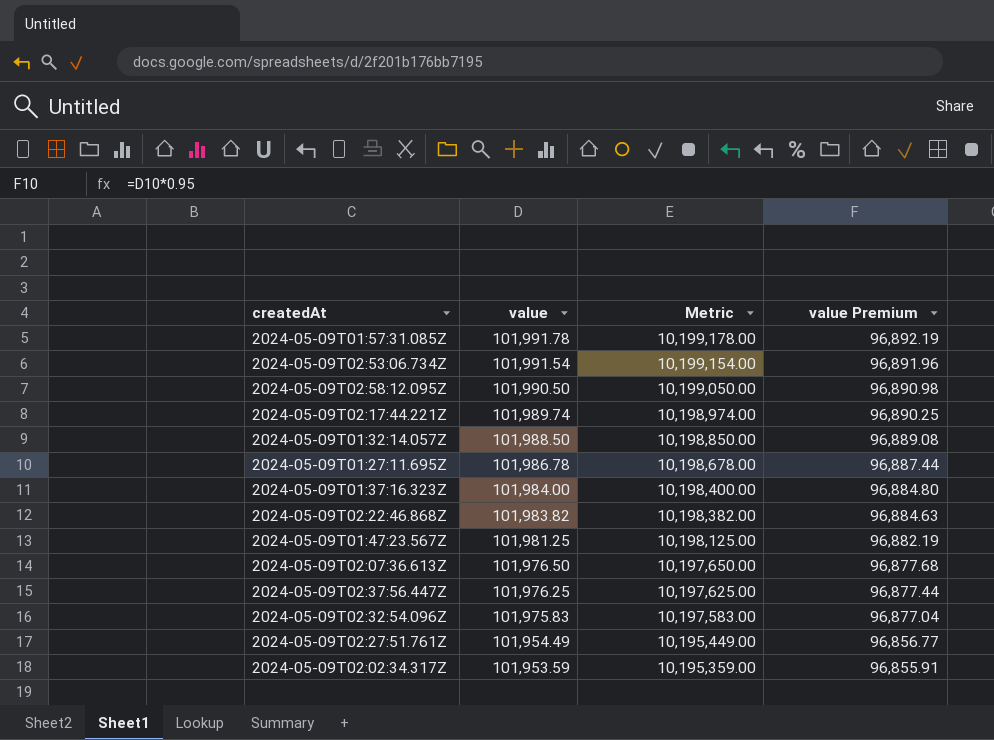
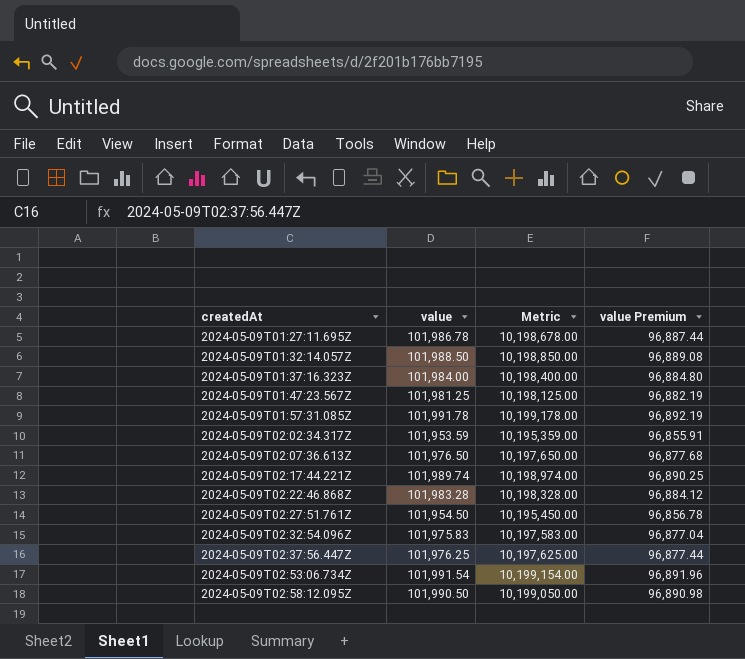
row order: value descending -> createdAt ascending
2024-05-09T02:22:46.868Z | value: 101,983.82 -> 101,983.28
2024-05-09T02:22:46.868Z | Metric: 10,198,382.00 -> 10,198,328.00
2024-05-09T02:22:46.868Z | value Premium: 96,884.63 -> 96,884.12
2024-05-09T02:27:51.761Z | value: 101,954.49 -> 101,954.50
2024-05-09T02:27:51.761Z | Metric: 10,195,449.00 -> 10,195,450.00
2024-05-09T02:27:51.761Z | value Premium: 96,856.77 -> 96,856.78

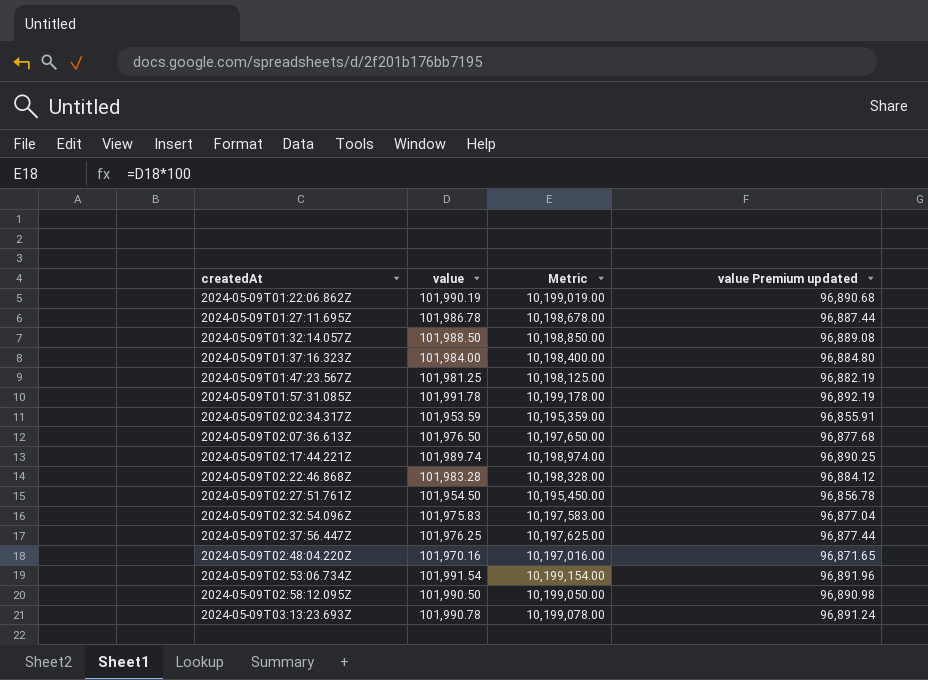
column name: value Premium -> value Premium updated
row 2024-05-09T01:22:06.862Z: none -> 101,990.19 | 10,199,019.00 | 96,890.68
row 2024-05-09T02:48:04.220Z: none -> 101,970.16 | 10,197,016.00 | 96,871.65
row 2024-05-09T03:13:23.693Z: none -> 101,990.78 | 10,199,078.00 | 96,891.24

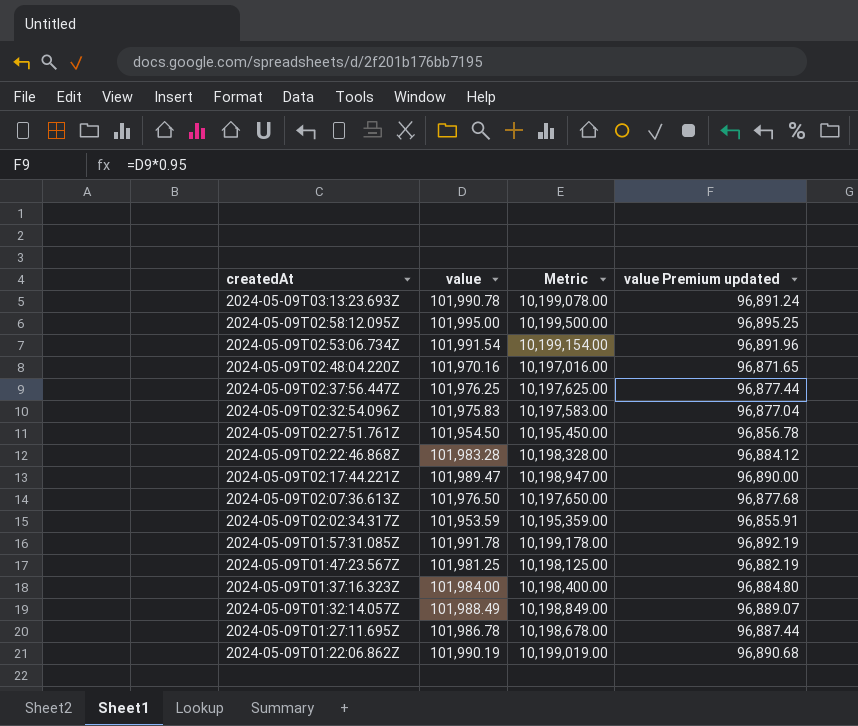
row order: createdAt ascending -> createdAt descending
2024-05-09T02:58:12.095Z | value: 101,990.50 -> 101,995.00
2024-05-09T02:58:12.095Z | Metric: 10,199,050.00 -> 10,199,500.00
2024-05-09T02:58:12.095Z | value Premium updated: 96,890.98 -> 96,895.25
2024-05-09T02:17:44.221Z | value: 101,989.74 -> 101,989.47
2024-05-09T02:17:44.221Z | Metric: 10,198,974.00 -> 10,198,947.00
2024-05-09T02:17:44.221Z | value Premium updated: 96,890.25 -> 96,890.00
2024-05-09T01:32:14.057Z | value: 101,988.50 -> 101,988.49
2024-05-09T01:32:14.057Z | Metric: 10,198,850.00 -> 10,198,849.00
2024-05-09T01:32:14.057Z | value Premium updated: 96,889.08 -> 96,889.07

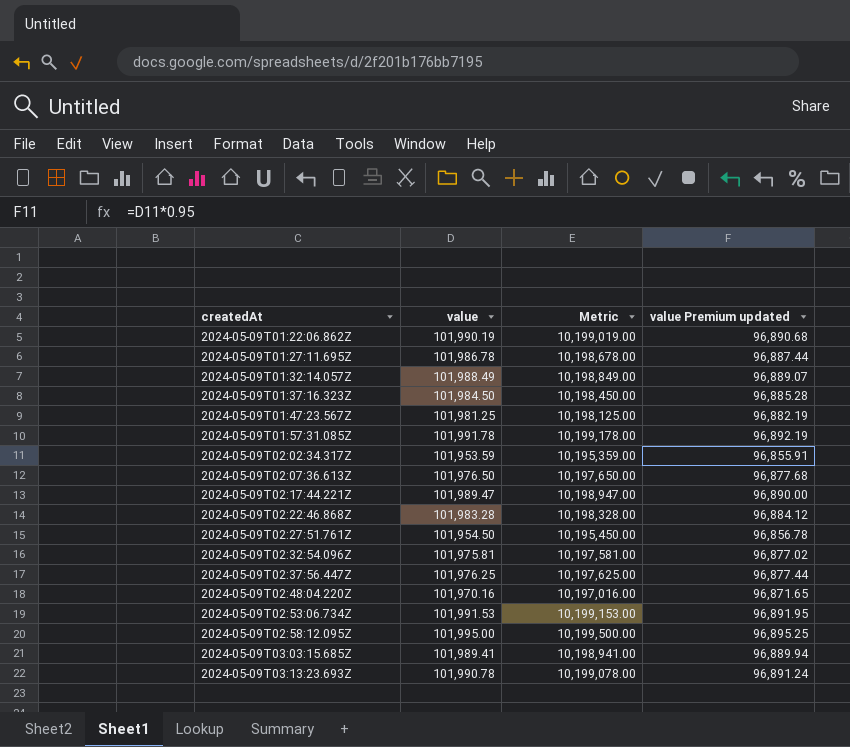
row order: createdAt descending -> createdAt ascending
2024-05-09T01:37:16.323Z | value: 101,984.00 -> 101,984.50
2024-05-09T01:37:16.323Z | Metric: 10,198,400.00 -> 10,198,450.00
2024-05-09T01:37:16.323Z | value Premium updated: 96,884.80 -> 96,885.28
2024-05-09T02:32:54.096Z | value: 101,975.83 -> 101,975.81
2024-05-09T02:32:54.096Z | Metric: 10,197,583.00 -> 10,197,581.00
2024-05-09T02:32:54.096Z | value Premium updated: 96,877.04 -> 96,877.02
2024-05-09T02:53:06.734Z | value: 101,991.54 -> 101,991.53
2024-05-09T02:53:06.734Z | Metric: 10,199,154.00 -> 10,199,153.00
2024-05-09T02:53:06.734Z | value Premium updated: 96,891.96 -> 96,891.95
row 2024-05-09T03:03:15.685Z: none -> 101,989.41 | 10,198,941.00 | 96,889.94

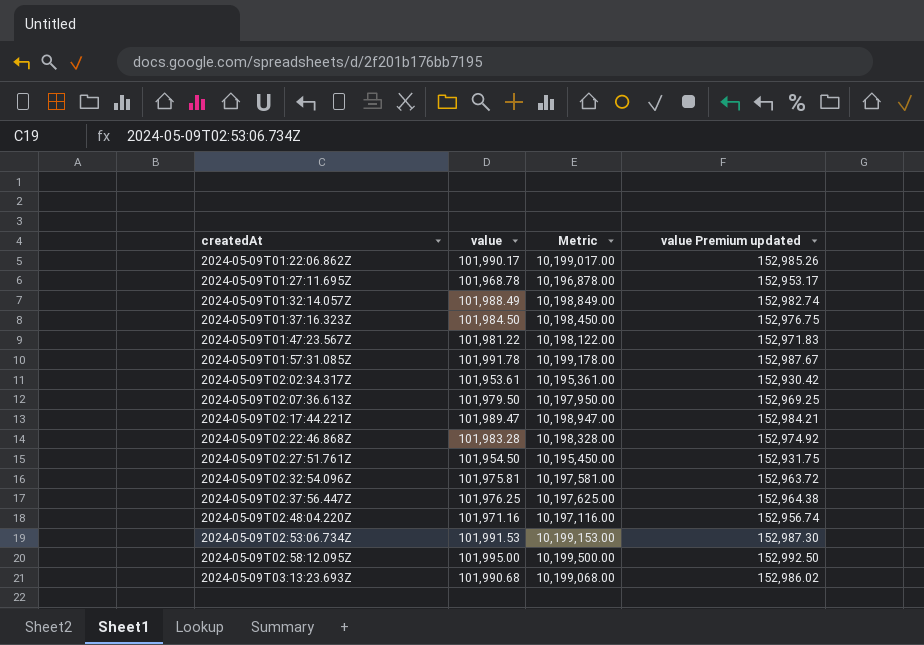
column value Premium updated | formula: [value] * 0.95 -> [value] * 1.5
row 2024-05-09T03:03:15.685Z: 101,989.41 | 10,198,941.00 | 96,889.94 -> none
2024-05-09T01:22:06.862Z | value: 101,990.19 -> 101,990.17
2024-05-09T01:22:06.862Z | Metric: 10,199,019.00 -> 10,199,017.00
2024-05-09T01:27:11.695Z | value: 101,986.78 -> 101,968.78
2024-05-09T01:27:11.695Z | Metric: 10,198,678.00 -> 10,196,878.00
2024-05-09T01:47:23.567Z | value: 101,981.25 -> 101,981.22
2024-05-09T01:47:23.567Z | Metric: 10,198,125.00 -> 10,198,122.00
2024-05-09T02:02:34.317Z | value: 101,953.59 -> 101,953.61
2024-05-09T02:02:34.317Z | Metric: 10,195,359.00 -> 10,195,361.00
2024-05-09T02:07:36.613Z | value: 101,976.50 -> 101,979.50
2024-05-09T02:07:36.613Z | Metric: 10,197,650.00 -> 10,197,950.00
2024-05-09T02:48:04.220Z | value: 101,970.16 -> 101,971.16
2024-05-09T02:48:04.220Z | Metric: 10,197,016.00 -> 10,197,116.00
2024-05-09T03:13:23.693Z | value: 101,990.78 -> 101,990.68
2024-05-09T03:13:23.693Z | Metric: 10,199,078.00 -> 10,199,068.00

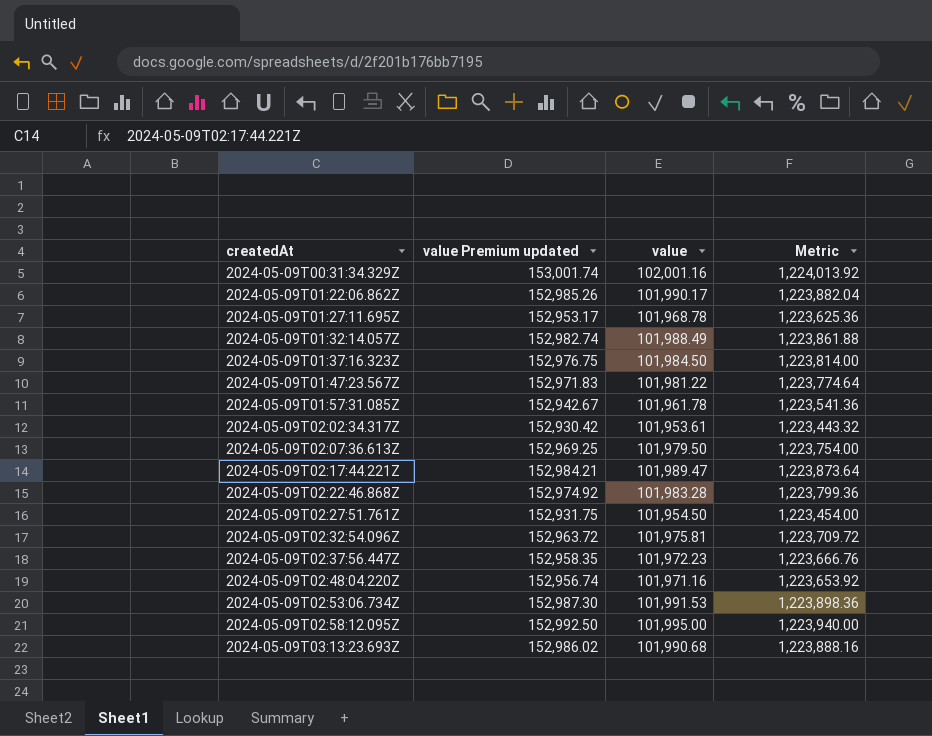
column value Premium updated | position: 4 -> 2
column Metric | formula: [value] * 100 -> [value] * 12
row 2024-05-09T00:31:34.329Z: none -> 153,001.74 | 102,001.16 | 1,224,013.92
2024-05-09T01:57:31.085Z | value Premium updated: 152,987.67 -> 152,942.67
2024-05-09T01:57:31.085Z | value: 101,991.78 -> 101,961.78
2024-05-09T02:37:56.447Z | value Premium updated: 152,964.38 -> 152,958.35
2024-05-09T02:37:56.447Z | value: 101,976.25 -> 101,972.23

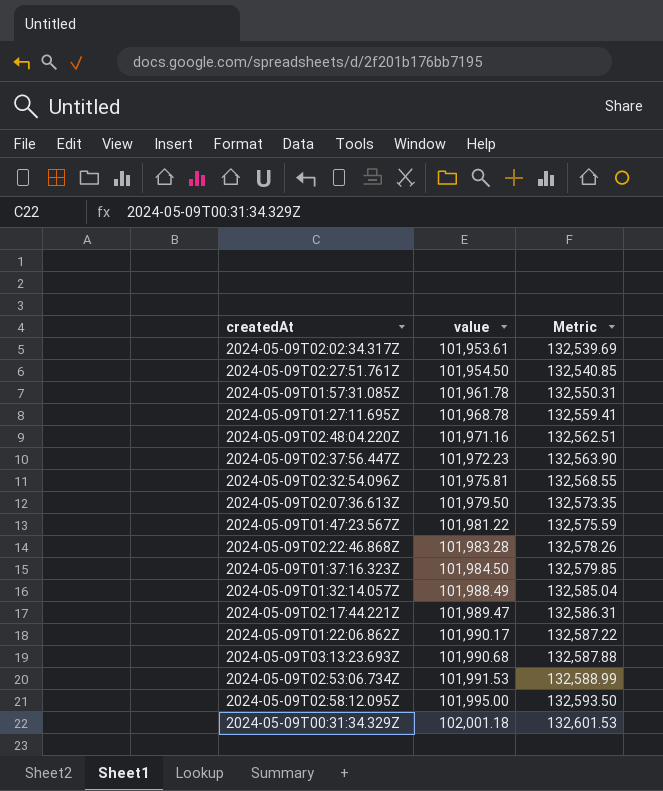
row order: createdAt ascending -> value ascending
column value Premium updated | formula: [value] * 1.5 -> none
column Metric | formula: [value] * 12 -> [value] * 1.3
2024-05-09T00:31:34.329Z | value: 102,001.16 -> 102,001.18

